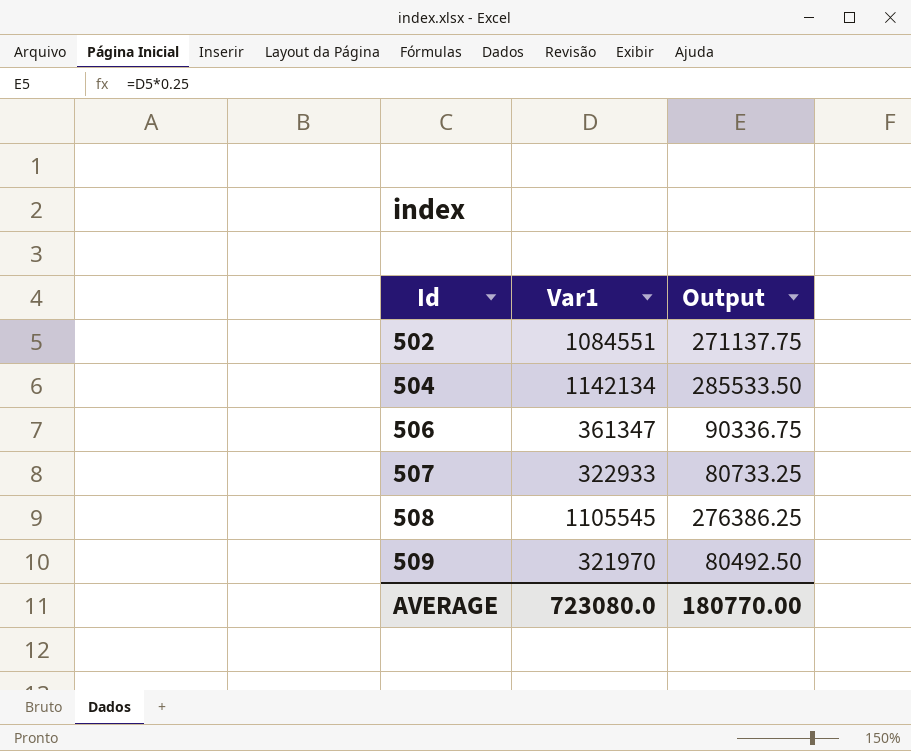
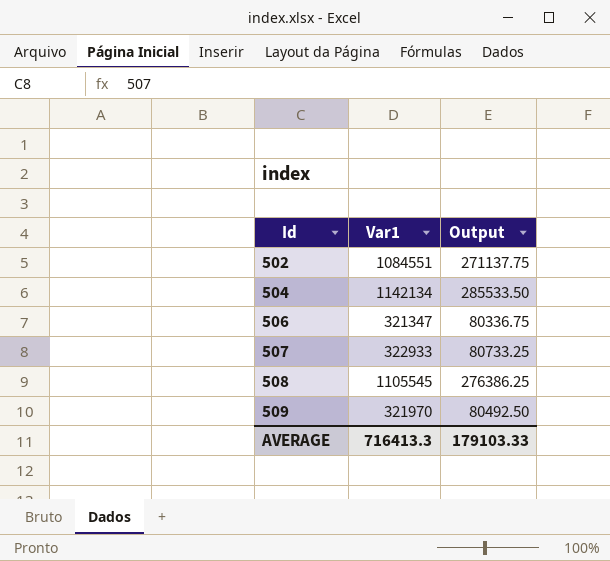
506 | Var1: 361347 -> 321347
506 | Output: 90336.75 -> 80336.75
AVERAGE | Var1: 723080.0 -> 716413.3
AVERAGE | Output: 180770.00 -> 179103.33

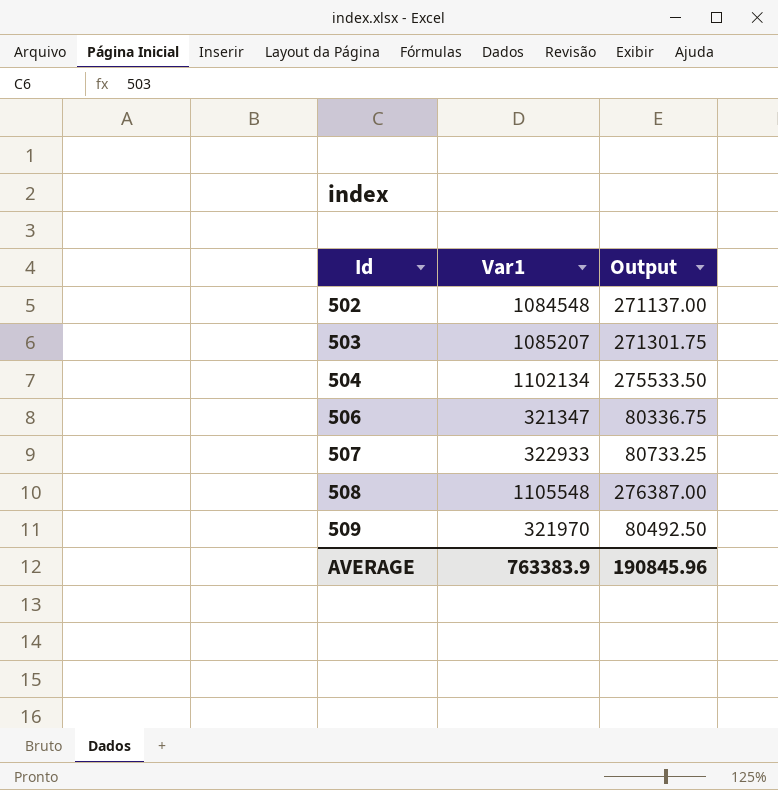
502 | Var1: 1084551 -> 1084548
502 | Output: 271137.75 -> 271137.00
row 503: none -> 1085207 | 271301.75
504 | Var1: 1142134 -> 1102134
504 | Output: 285533.50 -> 275533.50
508 | Var1: 1105545 -> 1105548
508 | Output: 276386.25 -> 276387.00
AVERAGE | Var1: 716413.3 -> 763383.9
AVERAGE | Output: 179103.33 -> 190845.96

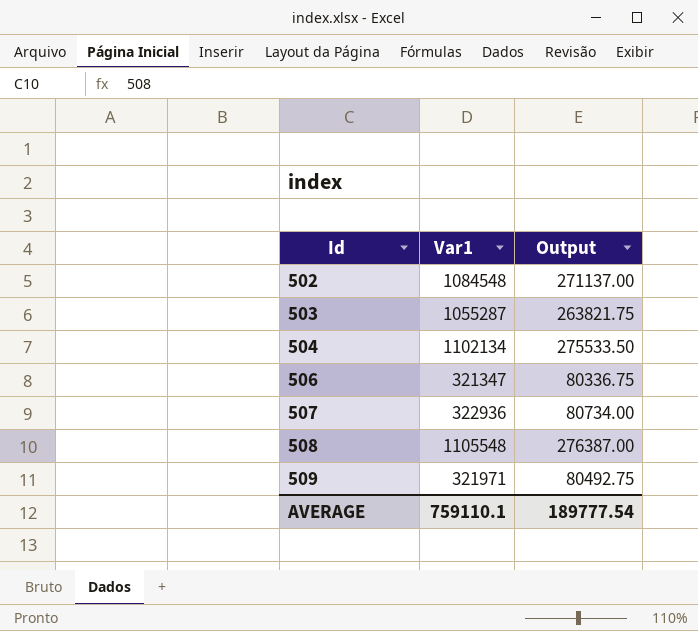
503 | Var1: 1085207 -> 1055287
503 | Output: 271301.75 -> 263821.75
507 | Var1: 322933 -> 322936
507 | Output: 80733.25 -> 80734.00
509 | Var1: 321970 -> 321971
509 | Output: 80492.50 -> 80492.75
AVERAGE | Var1: 763383.9 -> 759110.1
AVERAGE | Output: 190845.96 -> 189777.54

